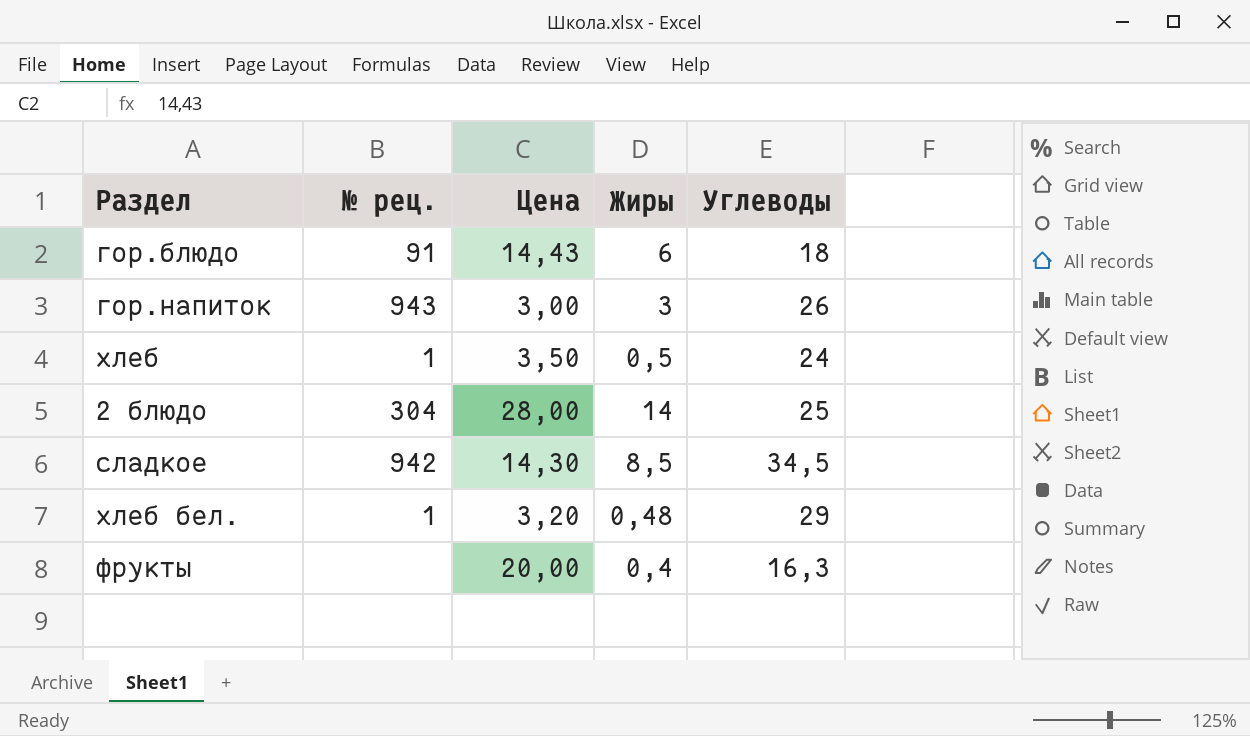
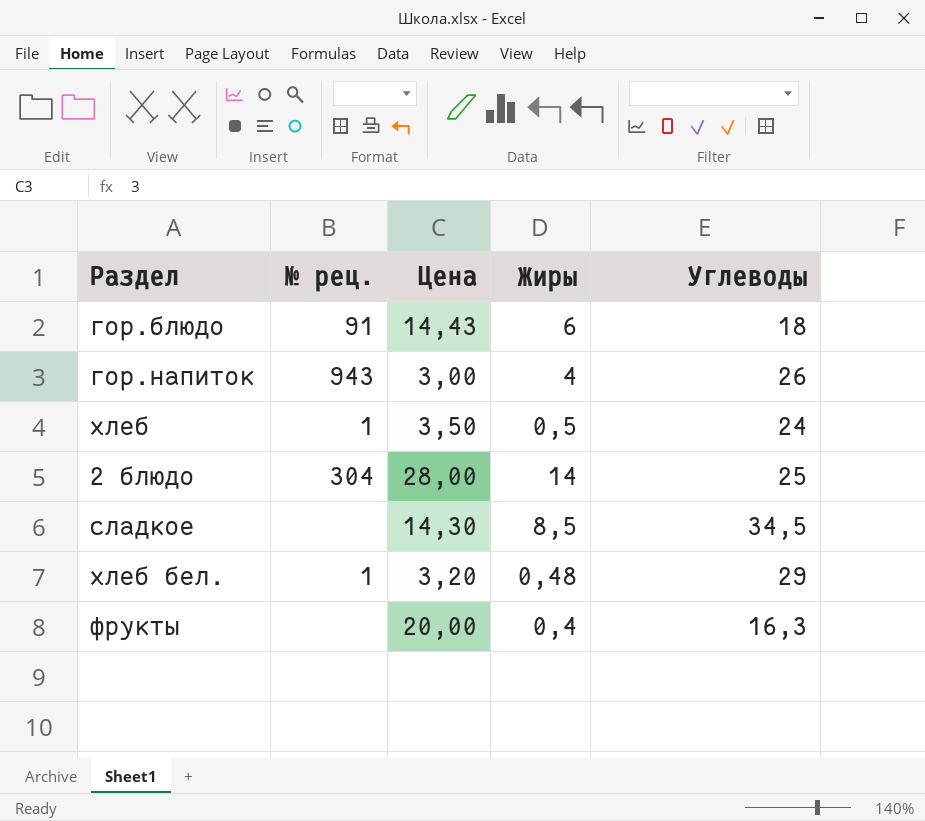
гор.напиток | Жиры: 3 -> 4
сладкое | № рец.: 942 -> none

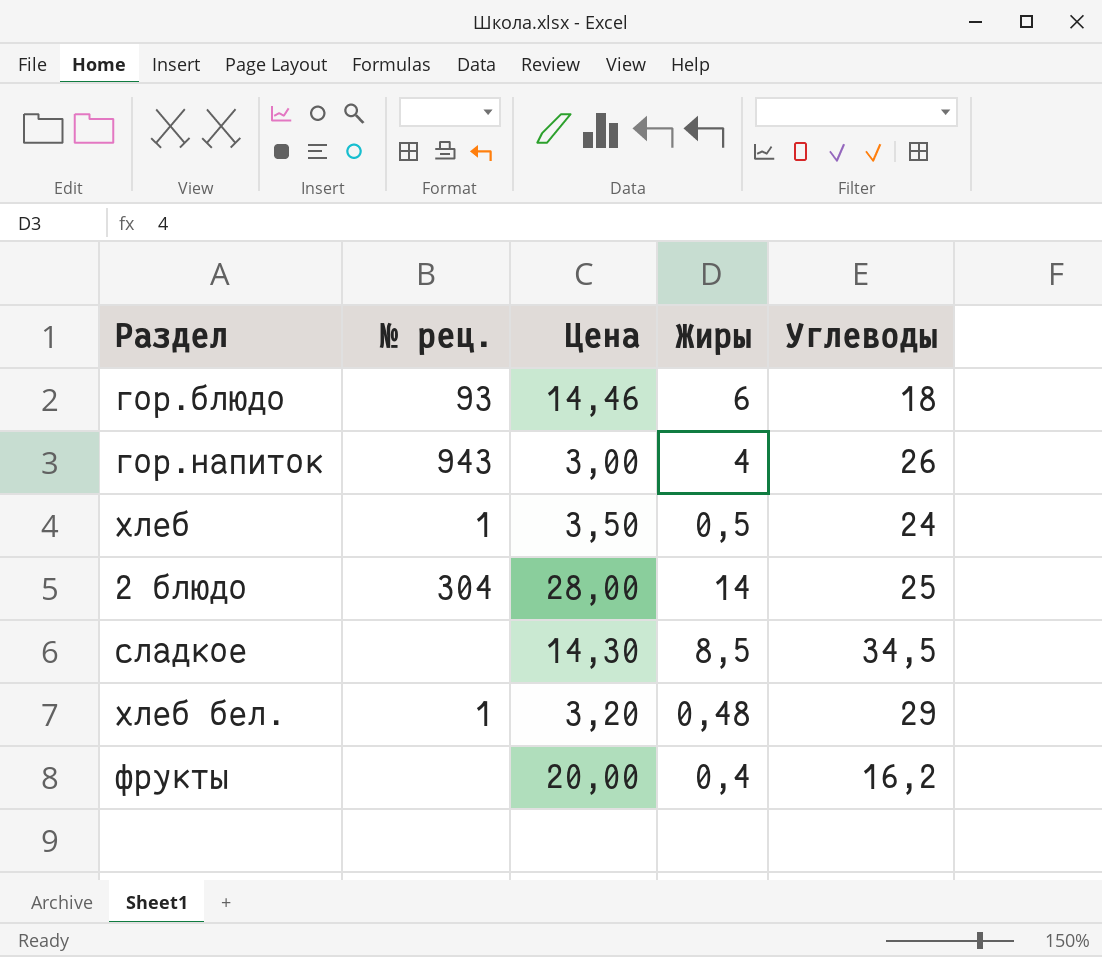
гор.блюдо | № рец.: 91 -> 93
гор.блюдо | Цена: 14,43 -> 14,46
фрукты | Углеводы: 16,3 -> 16,2

